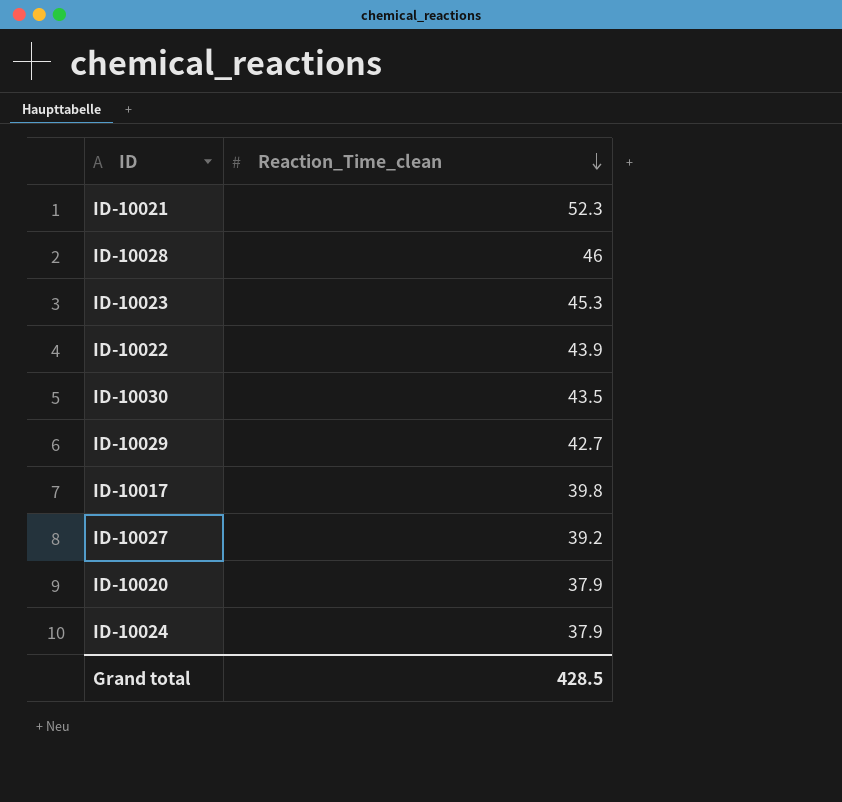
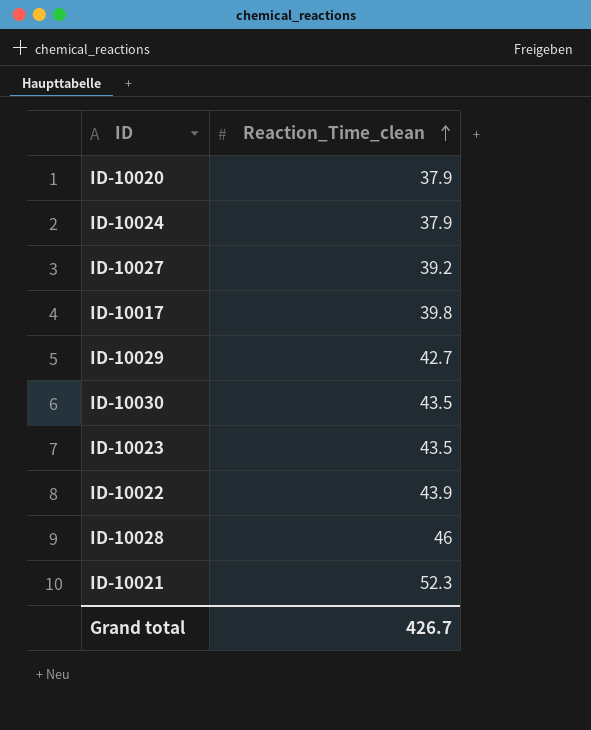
row order: Reaction_Time_clean descending -> Reaction_Time_clean ascending
ID-10023 | Reaction_Time_clean: 45.3 -> 43.5
Grand total | Reaction_Time_clean: 428.5 -> 426.7

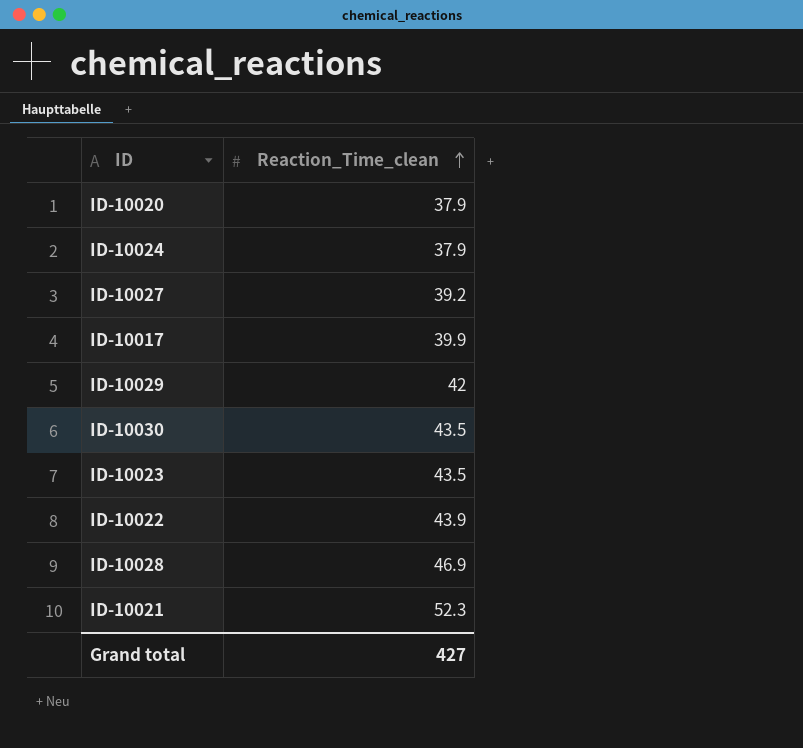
ID-10017 | Reaction_Time_clean: 39.8 -> 39.9
ID-10029 | Reaction_Time_clean: 42.7 -> 42
ID-10028 | Reaction_Time_clean: 46 -> 46.9
Grand total | Reaction_Time_clean: 426.7 -> 427

